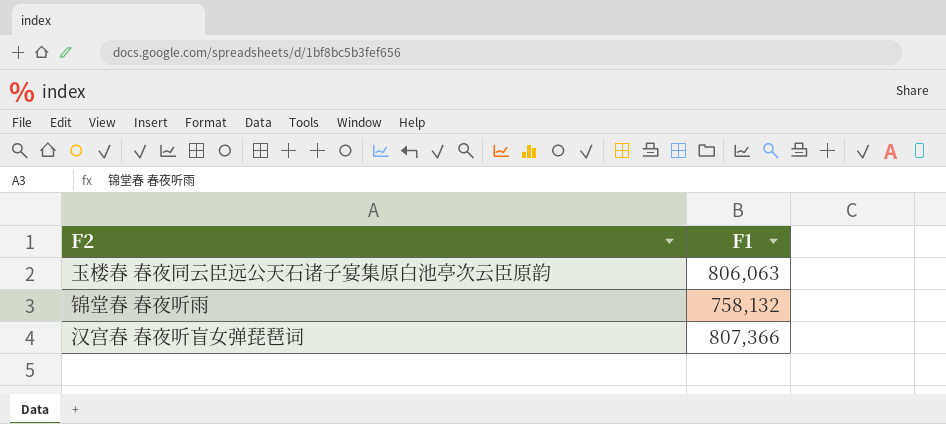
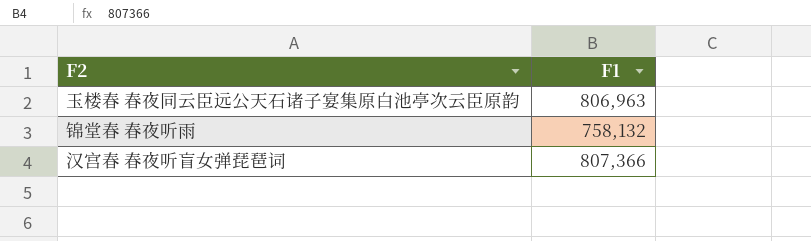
玉楼春 春夜同云臣远公天石诸子宴集原白池亭次云臣原韵 | F1: 806,063 -> 806,963

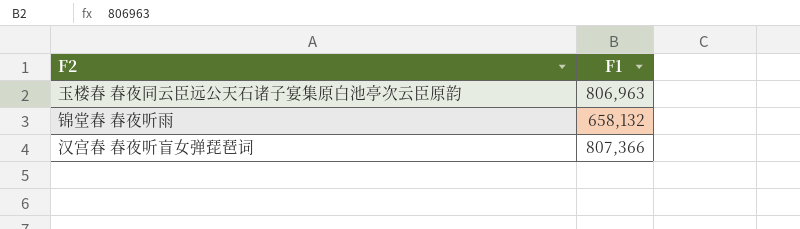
锦堂春 春夜听雨 | F1: 758,132 -> 658,132

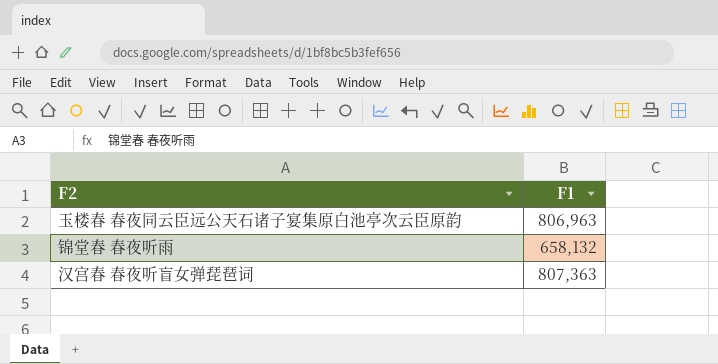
汉宫春 春夜听盲女弹琵琶词 | F1: 807,366 -> 807,363

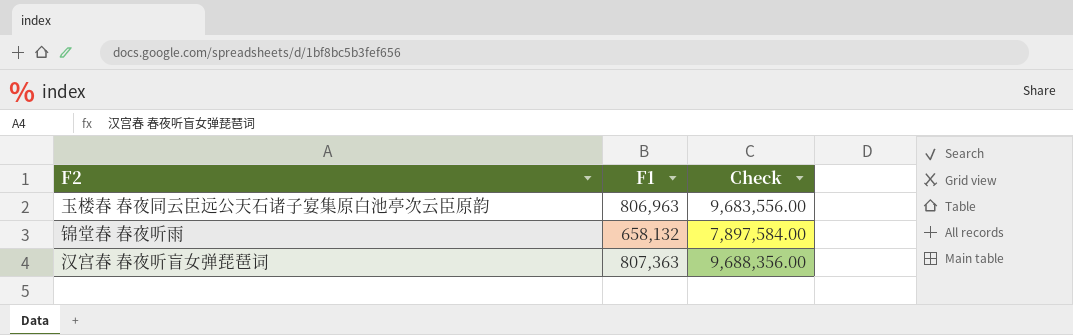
column Check | formula: none -> [F1] * 12

